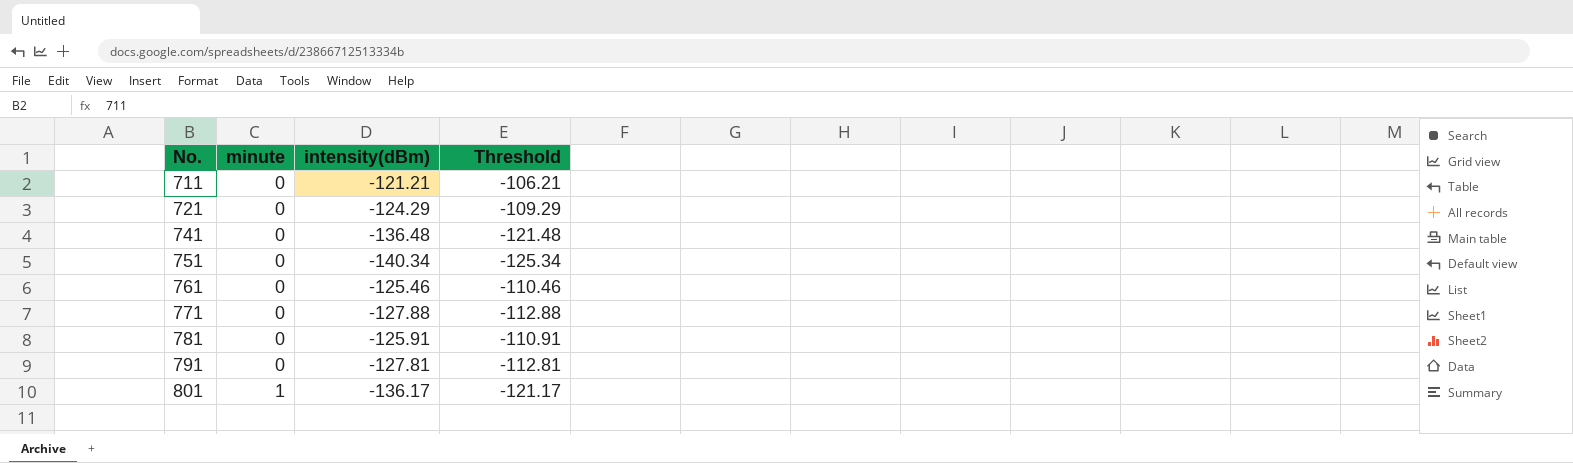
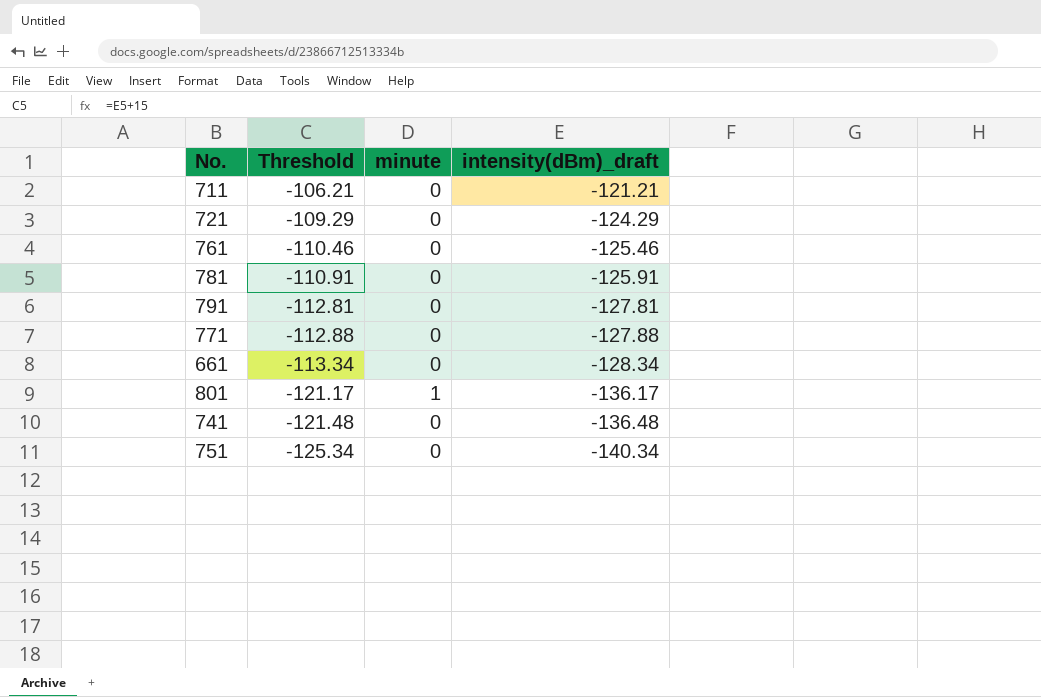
row order: No. ascending -> Threshold descending
column Threshold | position: 4 -> 2
column name: intensity(dBm) -> intensity(dBm)_draft
row 661: none -> -113.34 | 0 | -128.34

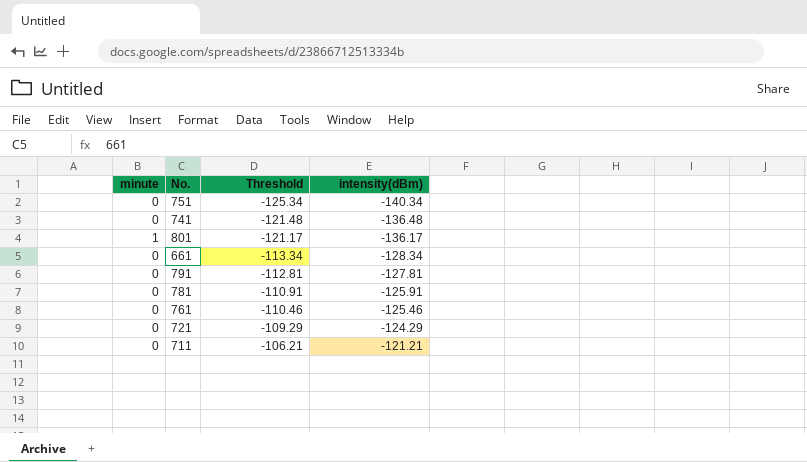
row order: Threshold descending -> Threshold ascending
column minute | position: 3 -> 1
column name: intensity(dBm)_draft -> intensity(dBm)
row 771: -112.88 | 0 | -127.88 -> none

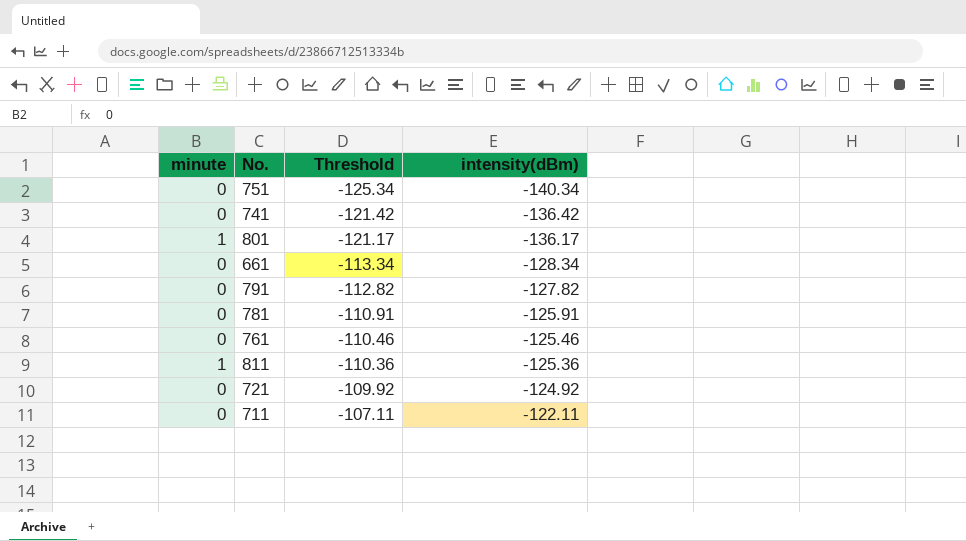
741 | Threshold: -121.48 -> -121.42
741 | intensity(dBm): -136.48 -> -136.42
791 | Threshold: -112.81 -> -112.82
791 | intensity(dBm): -127.81 -> -127.82
row 811: none -> 1 | -110.36 | -125.36
721 | Threshold: -109.29 -> -109.92
721 | intensity(dBm): -124.29 -> -124.92
711 | Threshold: -106.21 -> -107.11
711 | intensity(dBm): -121.21 -> -122.11

